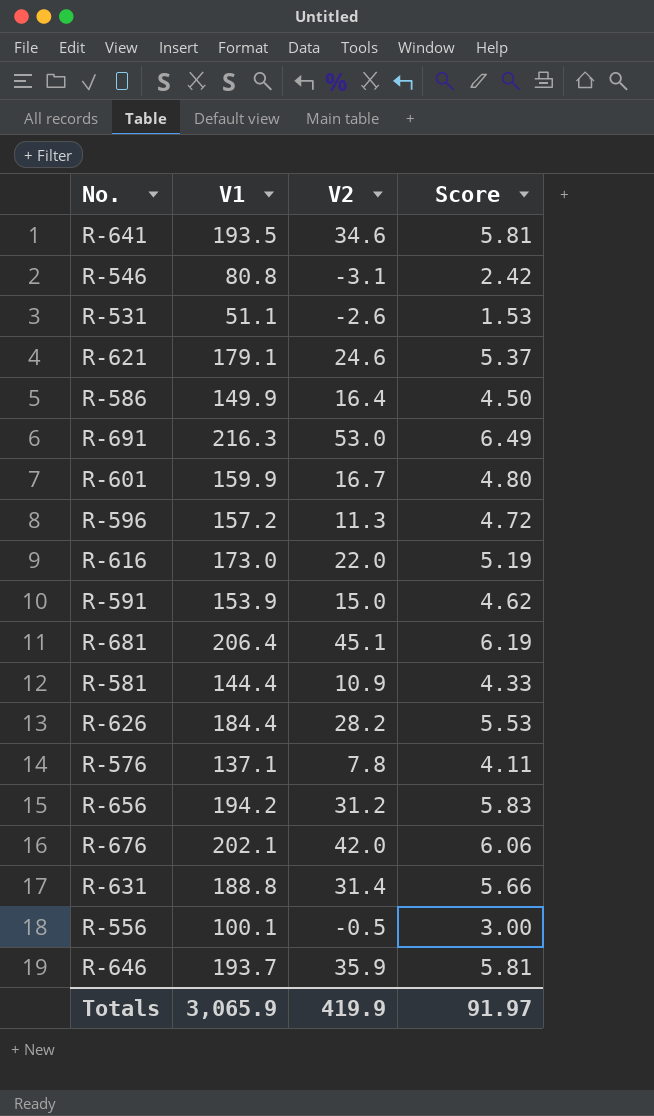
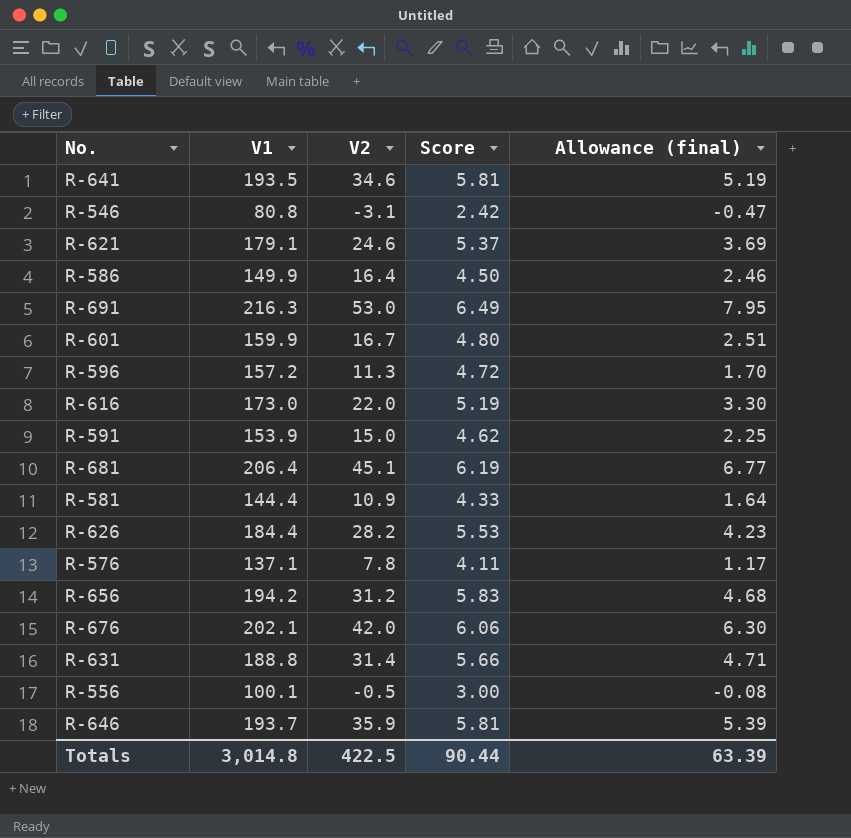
column Allowance (final) | formula: none -> [V2] * 0.15
row R-531: 51.1 | -2.6 | 1.53 -> none
Totals | V1: 3,065.9 -> 3,014.8
Totals | V2: 419.9 -> 422.5
Totals | Score: 91.97 -> 90.44

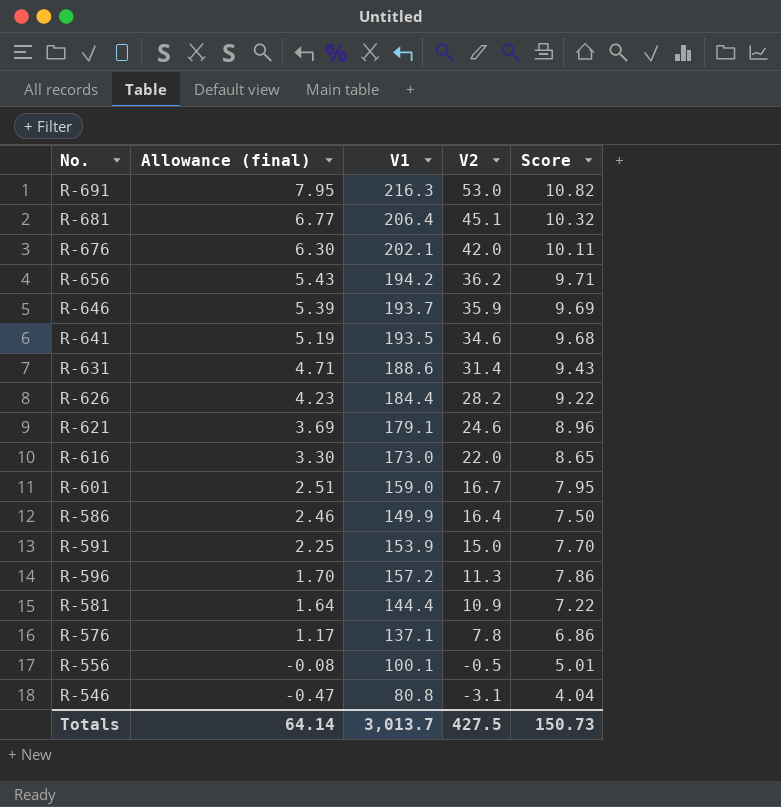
row order: none -> Allowance (final) descending
column Allowance (final) | position: 5 -> 2
column Score | formula: [V1] * 0.03 -> [V1] * 0.05
R-656 | Allowance (final): 4.68 -> 5.43
R-656 | V2: 31.2 -> 36.2
R-631 | V1: 188.8 -> 188.6
R-601 | V1: 159.9 -> 159.0
Totals | Allowance (final): 63.39 -> 64.14
Totals | V1: 3,014.8 -> 3,013.7
Totals | V2: 422.5 -> 427.5
Totals | Score: 90.44 -> 150.73

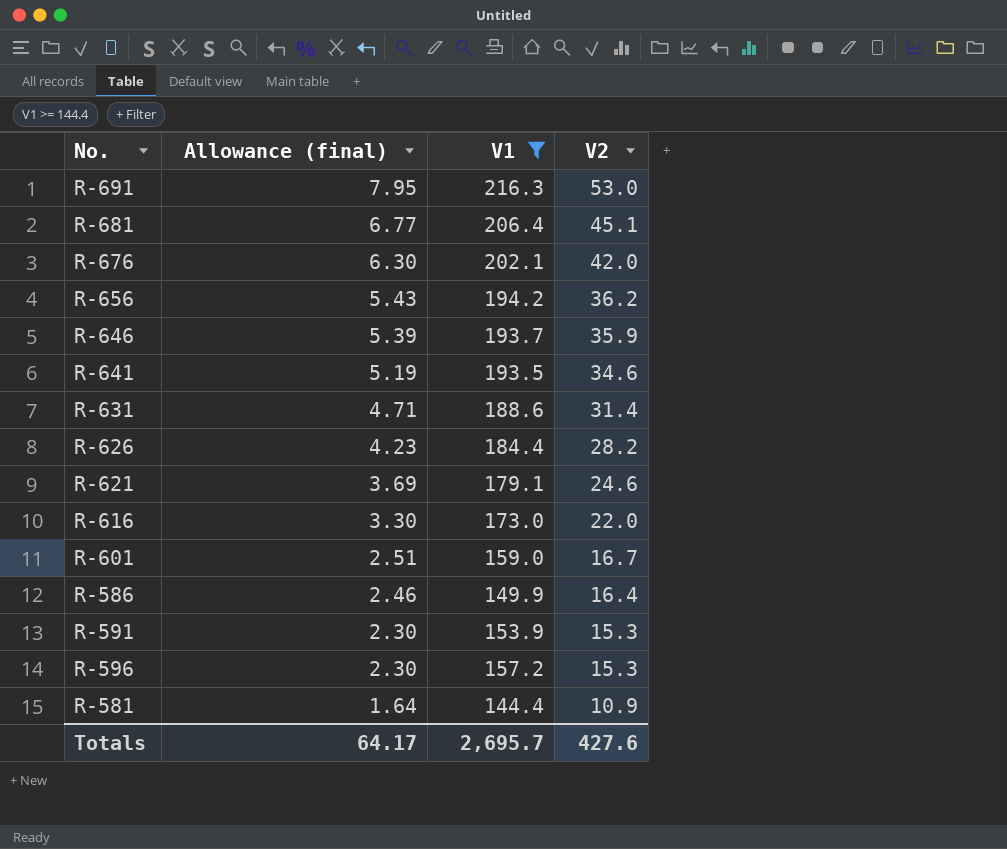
filter: none -> V1 >= 144.4
column Score | formula: [V1] * 0.05 -> none
R-591 | Allowance (final): 2.25 -> 2.30
R-591 | V2: 15.0 -> 15.3
R-596 | Allowance (final): 1.70 -> 2.30
R-596 | V2: 11.3 -> 15.3
Totals | Allowance (final): 64.14 -> 64.17
Totals | V1: 3,013.7 -> 2,695.7
Totals | V2: 427.5 -> 427.6

